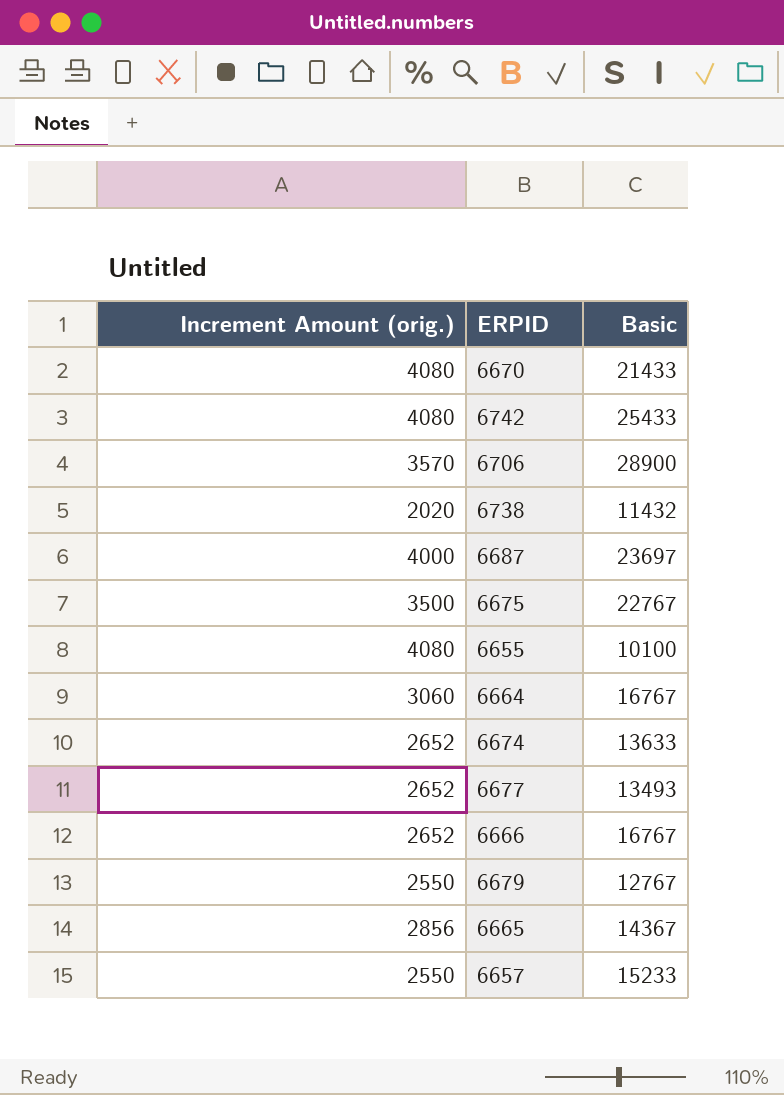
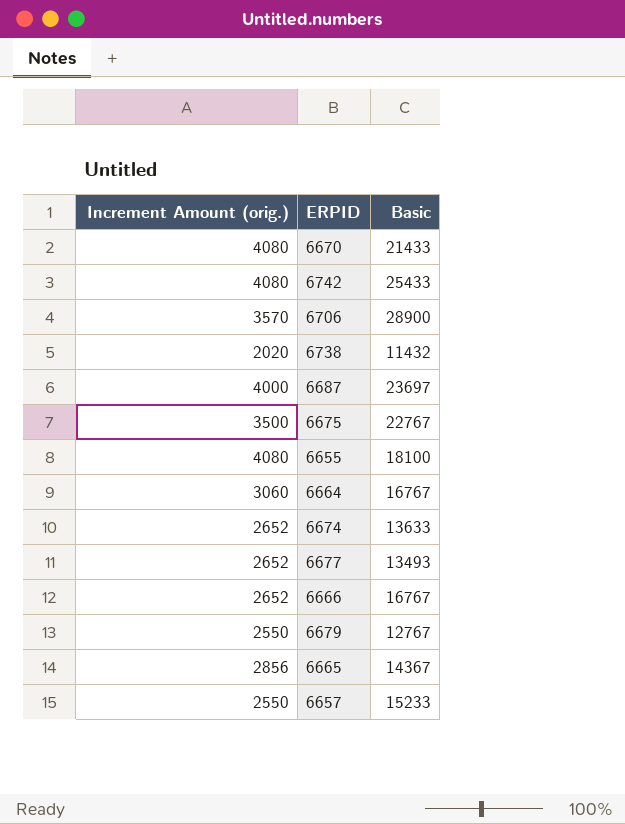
6655 | Basic: 10100 -> 18100

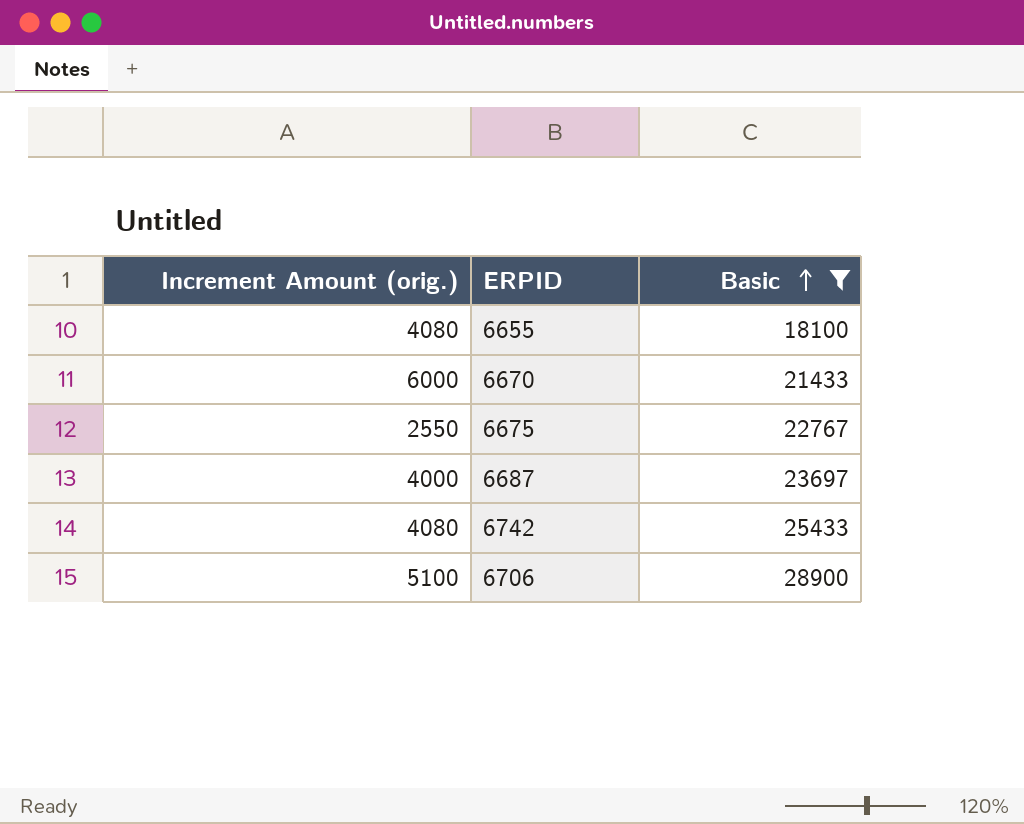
filter: none -> Basic >= 18100
row order: none -> Basic ascending
6670 | Increment Amount (orig.): 4080 -> 6000
6675 | Increment Amount (orig.): 3500 -> 2550
6706 | Increment Amount (orig.): 3570 -> 5100

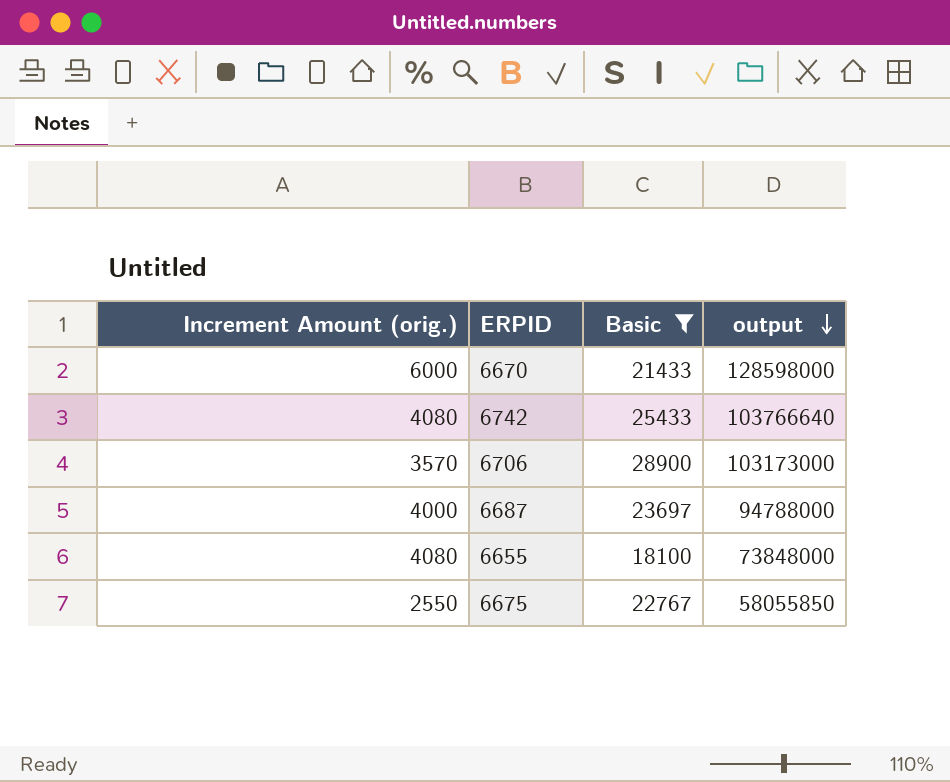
row order: Basic ascending -> output descending
column output | formula: none -> [Increment Amount (orig.)] * [Basic]
6706 | Increment Amount (orig.): 5100 -> 3570

